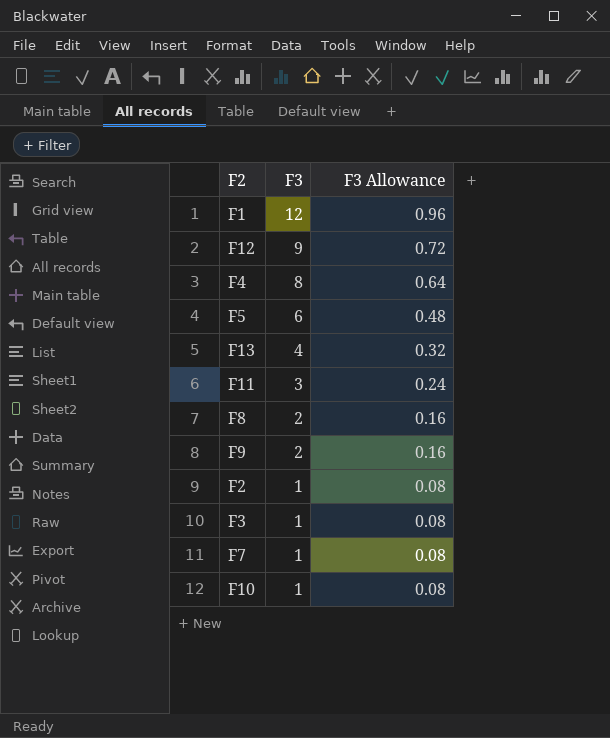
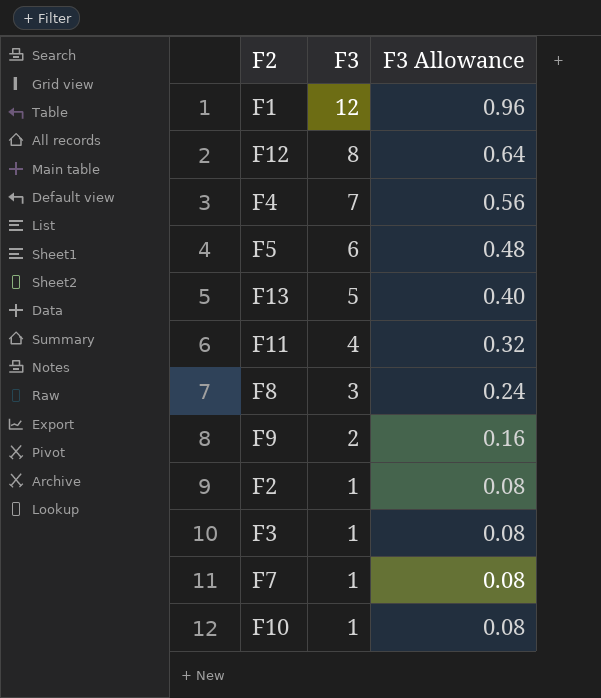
F12 | F3: 9 -> 8
F12 | F3 Allowance: 0.72 -> 0.64
F4 | F3: 8 -> 7
F4 | F3 Allowance: 0.64 -> 0.56
F13 | F3: 4 -> 5
F13 | F3 Allowance: 0.32 -> 0.40
F11 | F3: 3 -> 4
F11 | F3 Allowance: 0.24 -> 0.32
F8 | F3: 2 -> 3
F8 | F3 Allowance: 0.16 -> 0.24

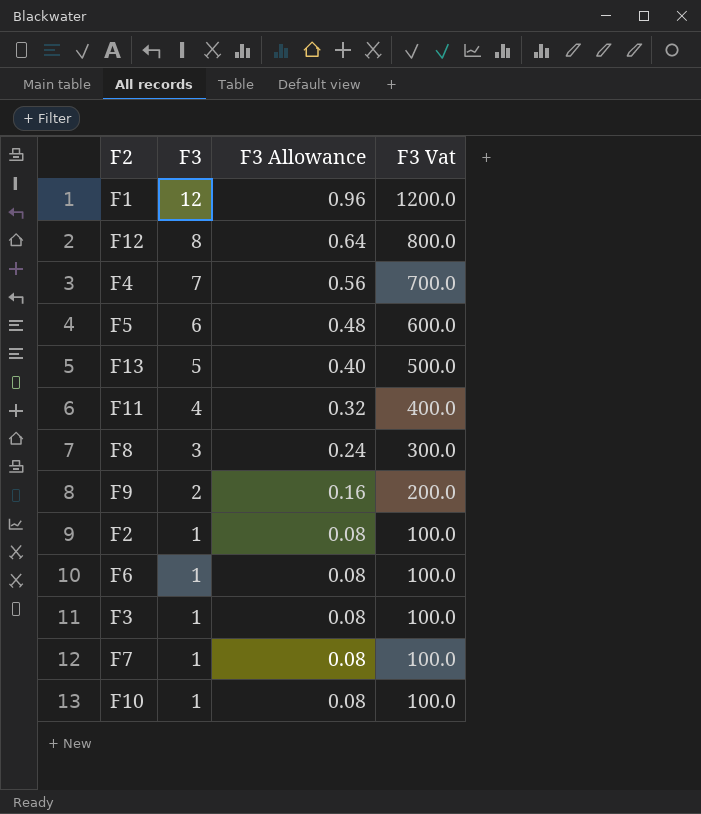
column F3 Vat | formula: none -> [F3] * 100
row F6: none -> 1 | 0.08 | 100.0

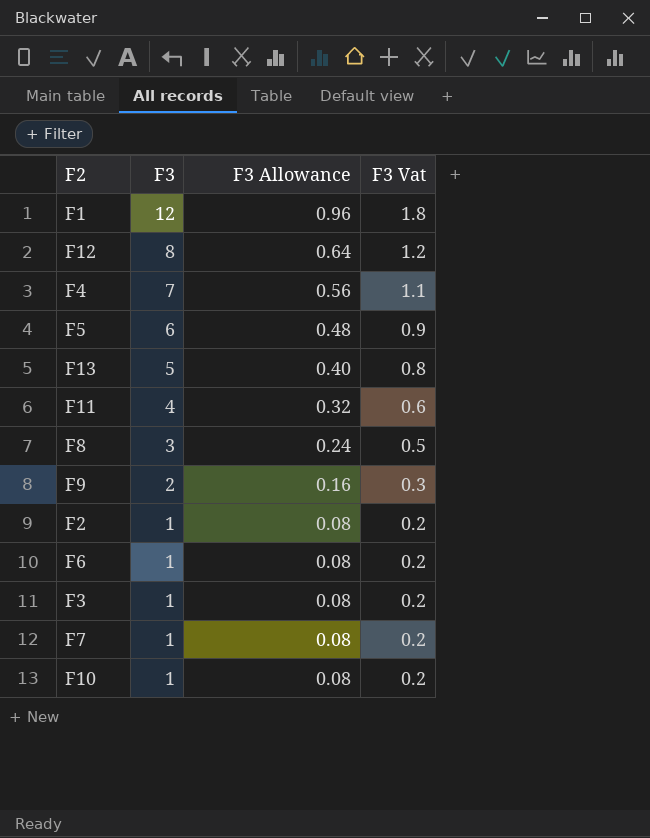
column F3 Vat | formula: [F3] * 100 -> [F3] * 0.15

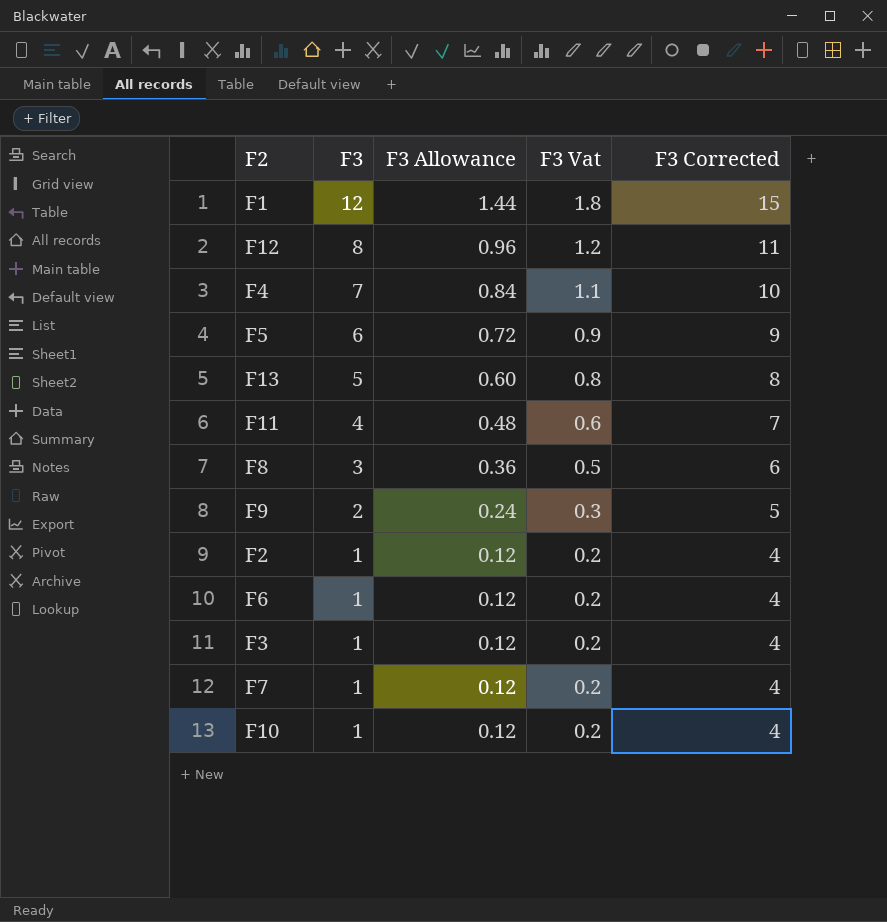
column F3 Allowance | formula: [F3] * 0.08 -> [F3] * 0.12
column F3 Corrected | formula: none -> [F3] + 3

